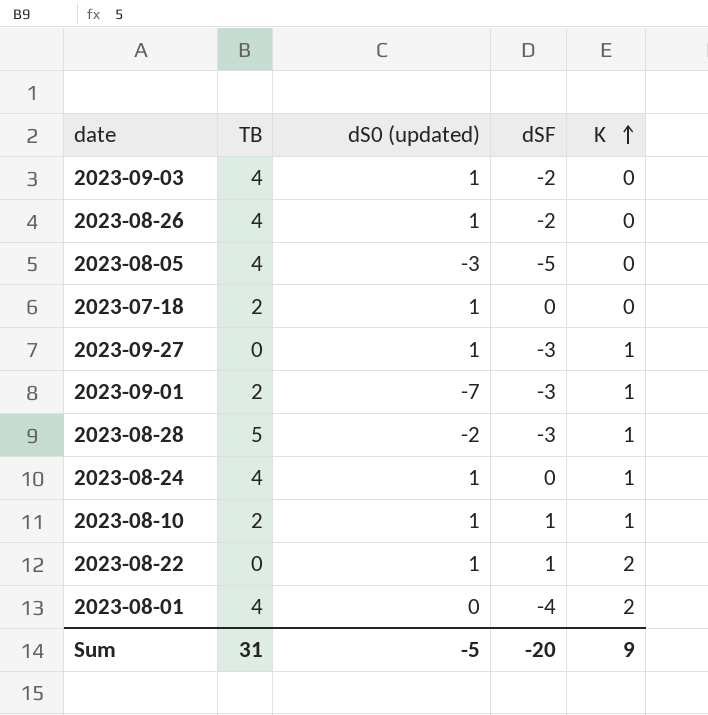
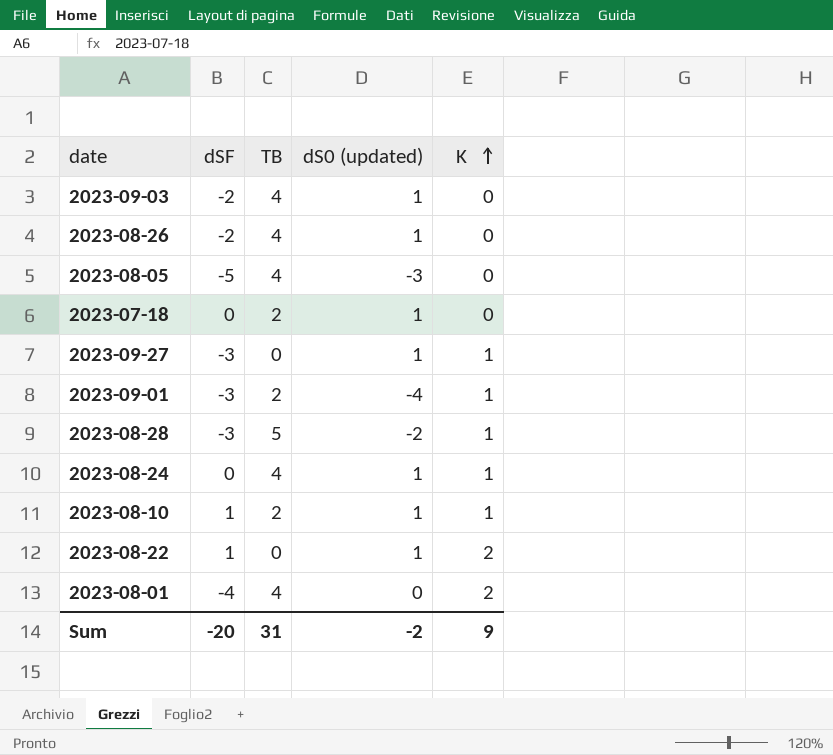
column dSF | position: 4 -> 2
2023-09-01 | dS0 (updated): -7 -> -4
Sum | dS0 (updated): -5 -> -2

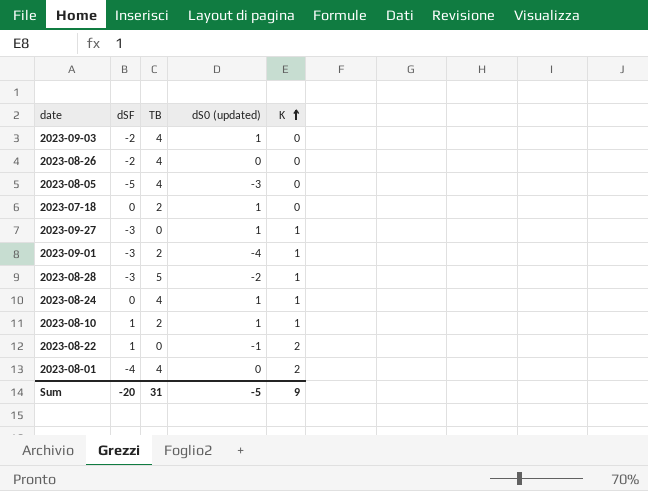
2023-08-26 | dS0 (updated): 1 -> 0
2023-08-22 | dS0 (updated): 1 -> -1
Sum | dS0 (updated): -2 -> -5

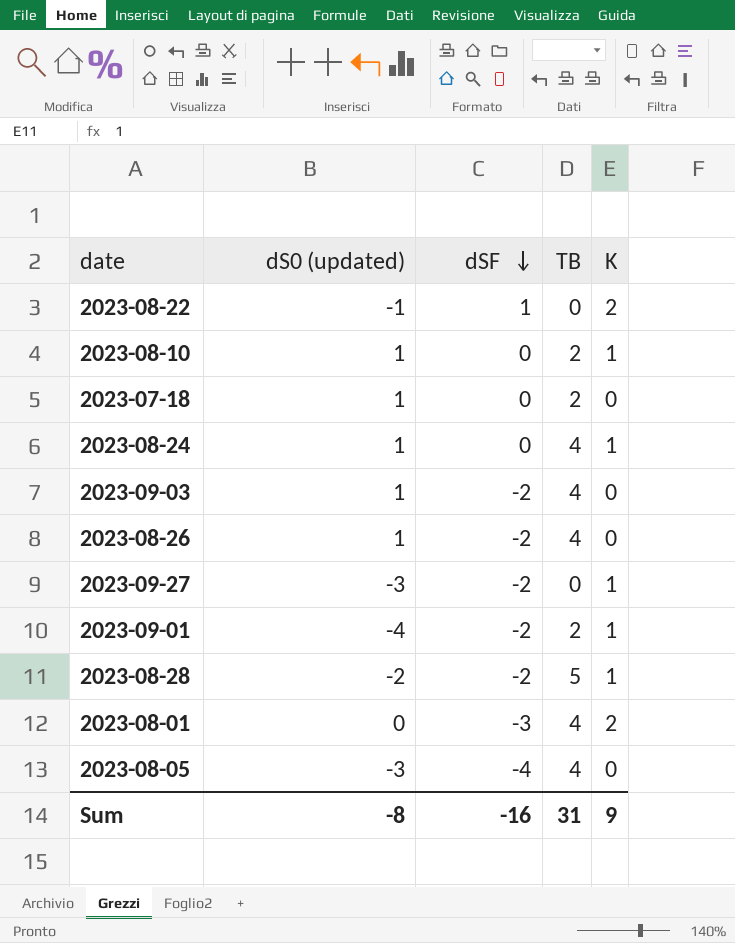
row order: K ascending -> dSF descending
column dS0 (updated) | position: 4 -> 2
2023-08-10 | dSF: 1 -> 0
2023-08-26 | dS0 (updated): 0 -> 1
2023-09-27 | dS0 (updated): 1 -> -3
2023-09-27 | dSF: -3 -> -2
2023-09-01 | dSF: -3 -> -2
2023-08-28 | dSF: -3 -> -2
2023-08-01 | dSF: -4 -> -3
2023-08-05 | dSF: -5 -> -4
Sum | dS0 (updated): -5 -> -8
Sum | dSF: -20 -> -16

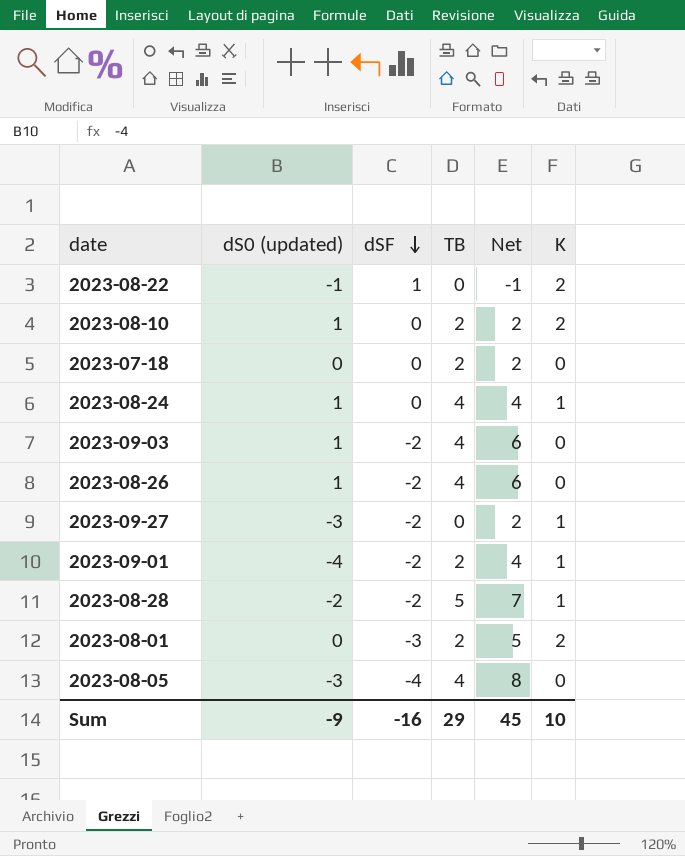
column Net | formula: none -> [TB] - [dSF]
2023-08-10 | K: 1 -> 2
2023-07-18 | dS0 (updated): 1 -> 0
2023-08-01 | TB: 4 -> 2
Sum | dS0 (updated): -8 -> -9
Sum | TB: 31 -> 29
Sum | K: 9 -> 10

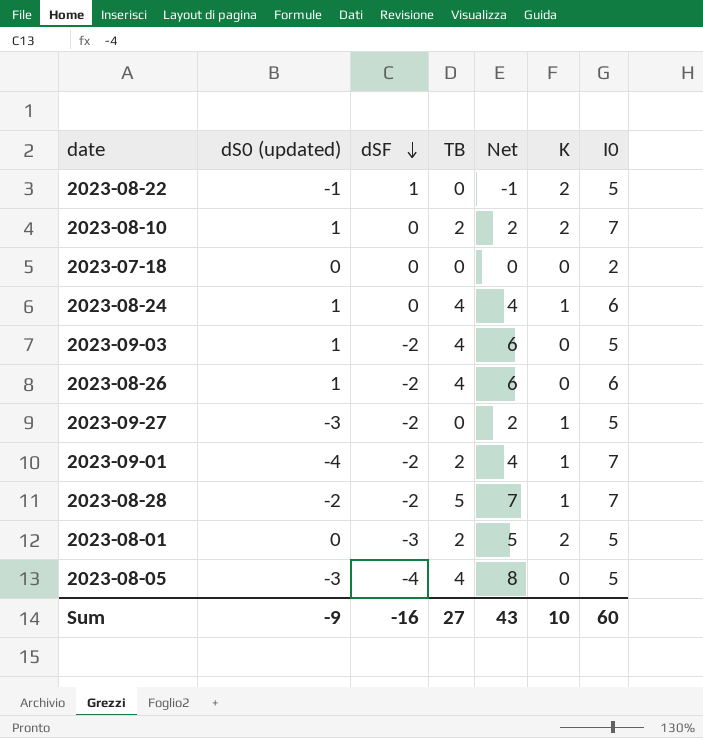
column I0 | position: none -> 7
2023-07-18 | TB: 2 -> 0
2023-07-18 | Net: 2 -> 0
Sum | TB: 29 -> 27
Sum | Net: 45 -> 43

